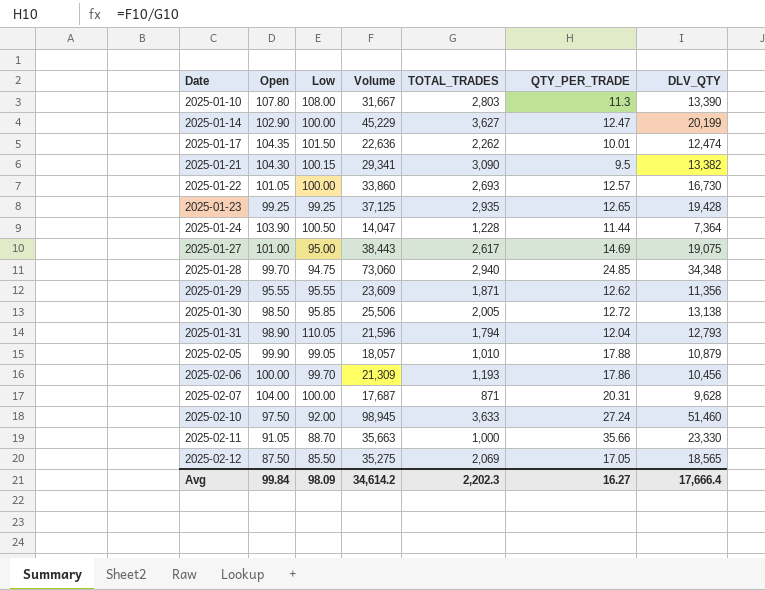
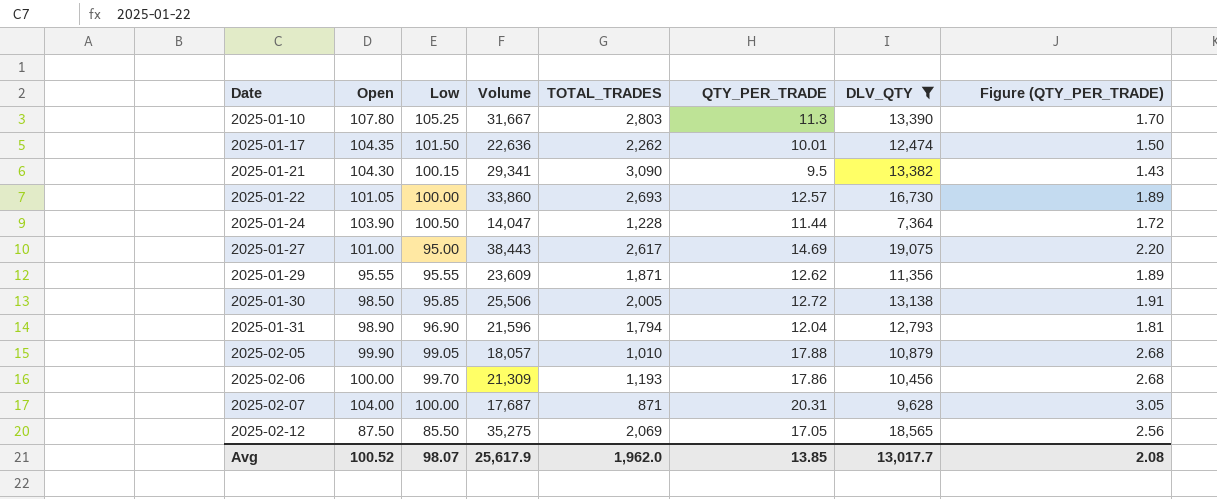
filter: none -> DLV_QTY <= 19,075
column Figure (QTY_PER_TRADE) | formula: none -> [QTY_PER_TRADE] * 0.15
2025-01-10 | Low: 108.00 -> 105.25
2025-01-31 | Low: 110.05 -> 96.90
Avg | Open: 99.84 -> 100.52
Avg | Low: 98.09 -> 98.07
Avg | Volume: 34,614.2 -> 25,617.9
Avg | TOTAL_TRADES: 2,202.3 -> 1,962.0
Avg | QTY_PER_TRADE: 16.27 -> 13.85
Avg | DLV_QTY: 17,666.4 -> 13,017.7

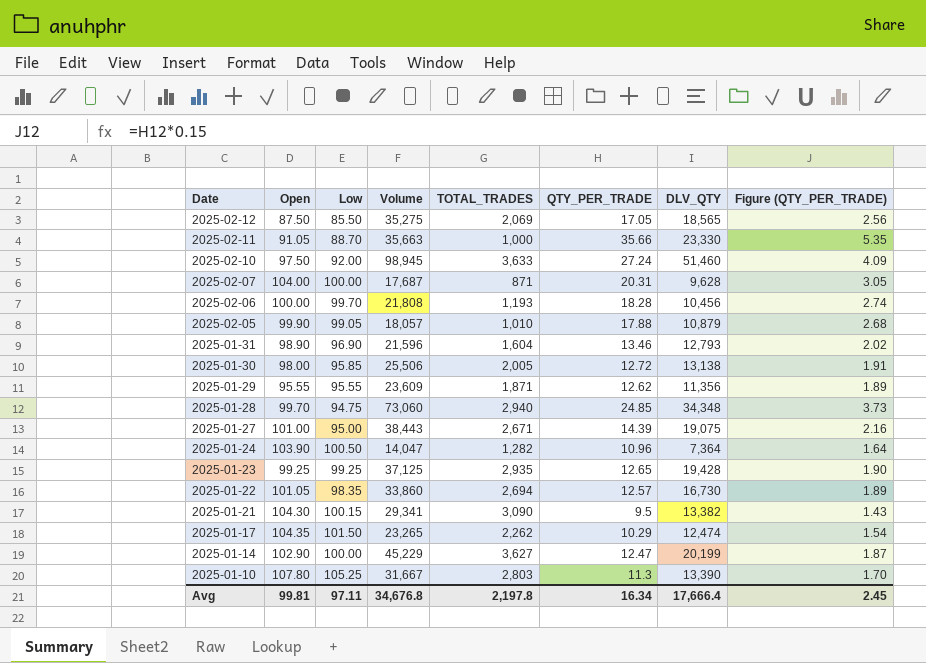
filter: DLV_QTY <= 19,075 -> none
row order: Date ascending -> Date descending
2025-02-06 | Volume: 21,309 -> 21,808
2025-02-06 | QTY_PER_TRADE: 17.86 -> 18.28
2025-02-06 | Figure (QTY_PER_TRADE): 2.68 -> 2.74
2025-01-31 | TOTAL_TRADES: 1,794 -> 1,604
2025-01-31 | QTY_PER_TRADE: 12.04 -> 13.46
2025-01-31 | Figure (QTY_PER_TRADE): 1.81 -> 2.02
2025-01-30 | Open: 98.50 -> 98.00
2025-01-27 | TOTAL_TRADES: 2,617 -> 2,671
2025-01-27 | QTY_PER_TRADE: 14.69 -> 14.39
2025-01-27 | Figure (QTY_PER_TRADE): 2.20 -> 2.16
2025-01-24 | TOTAL_TRADES: 1,228 -> 1,282
2025-01-24 | QTY_PER_TRADE: 11.44 -> 10.96
2025-01-24 | Figure (QTY_PER_TRADE): 1.72 -> 1.64
2025-01-22 | Low: 100.00 -> 98.35
2025-01-22 | TOTAL_TRADES: 2,693 -> 2,694
2025-01-17 | Volume: 22,636 -> 23,265
2025-01-17 | QTY_PER_TRADE: 10.01 -> 10.29
2025-01-17 | Figure (QTY_PER_TRADE): 1.50 -> 1.54
Avg | Open: 100.52 -> 99.81
Avg | Low: 98.07 -> 97.11
Avg | Volume: 25,617.9 -> 34,676.8
Avg | TOTAL_TRADES: 1,962.0 -> 2,197.8
Avg | QTY_PER_TRADE: 13.85 -> 16.34
Avg | DLV_QTY: 13,017.7 -> 17,666.4
Avg | Figure (QTY_PER_TRADE): 2.08 -> 2.45

